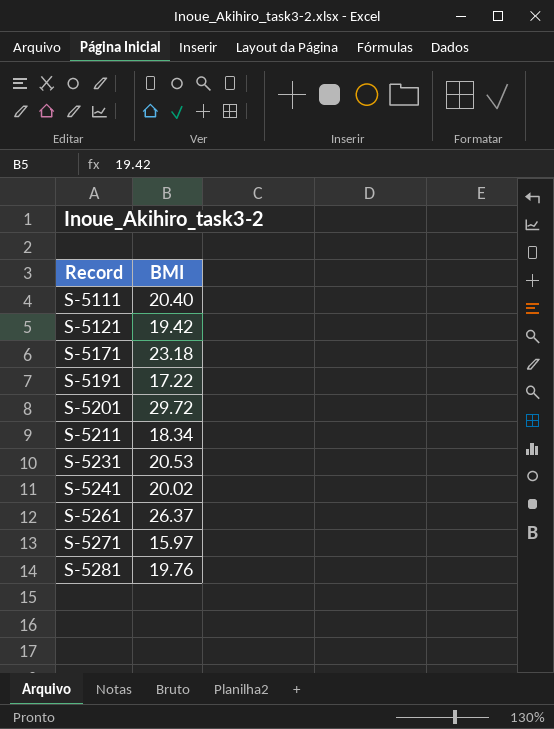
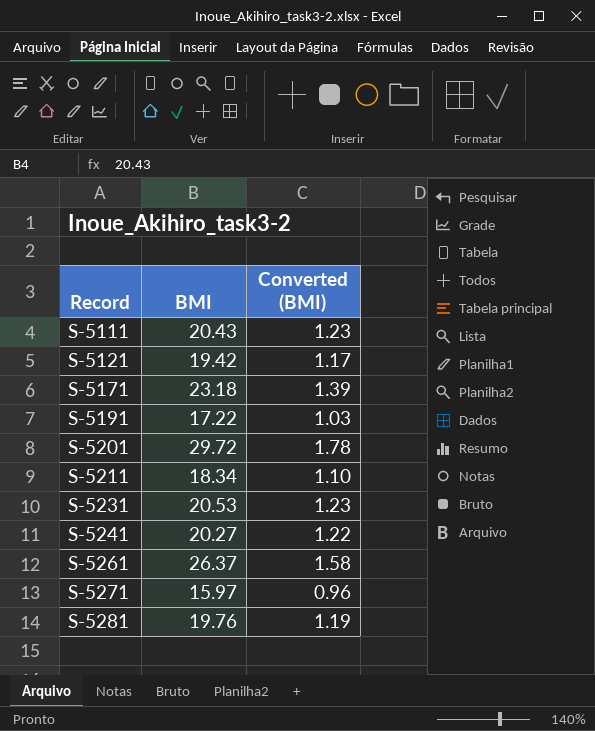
column Converted (BMI) | formula: none -> [BMI] * 0.06
S-5111 | BMI: 20.40 -> 20.43
S-5241 | BMI: 20.02 -> 20.27

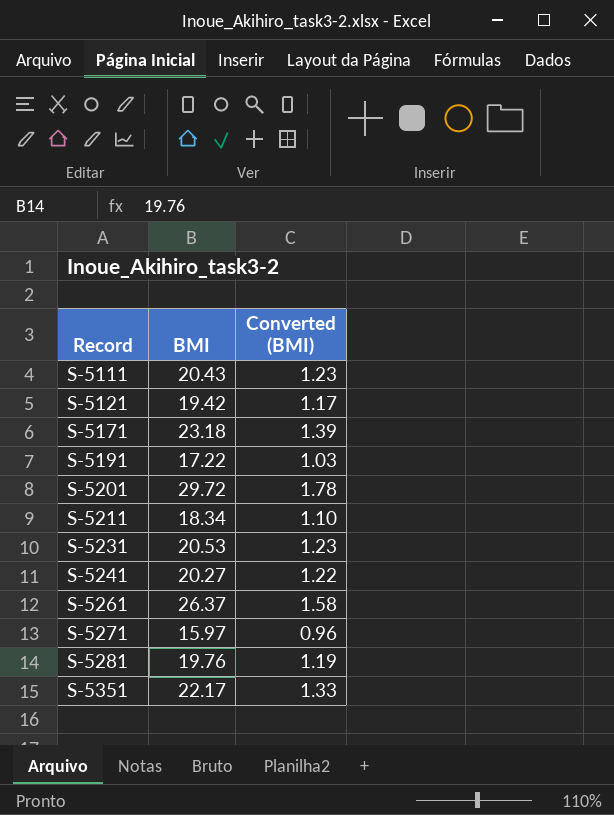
row S-5351: none -> 22.17 | 1.33

